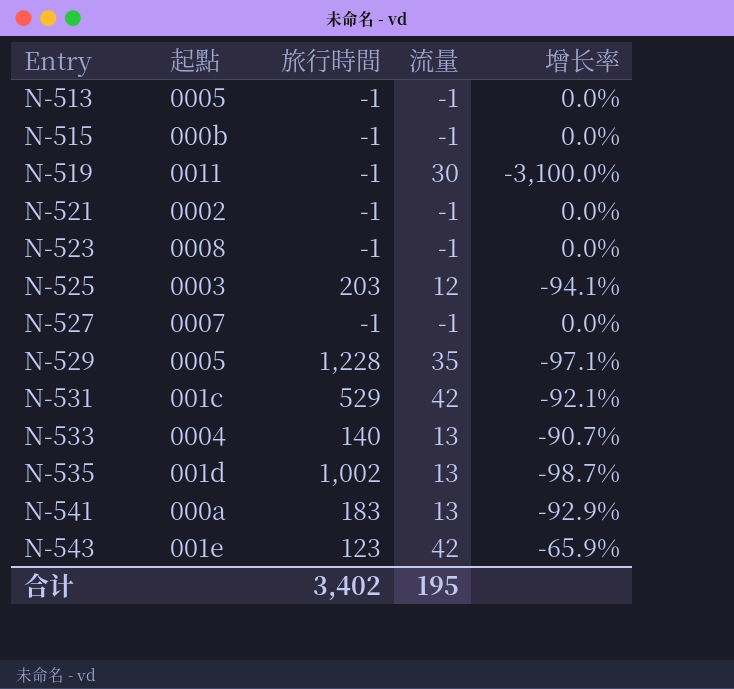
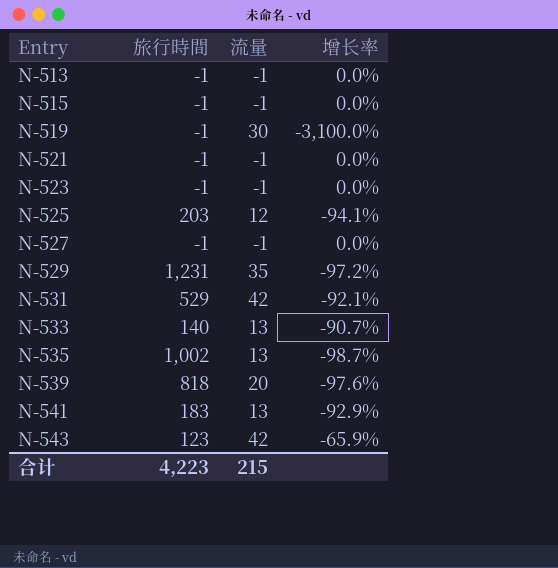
column 起點 | position: 2 -> none
N-529 | 旅行時間: 1,228 -> 1,231
N-529 | 增长率: -97.1% -> -97.2%
row N-539: none -> 818 | 20 | -97.6%
合计 | 旅行時間: 3,402 -> 4,223
合计 | 流量: 195 -> 215

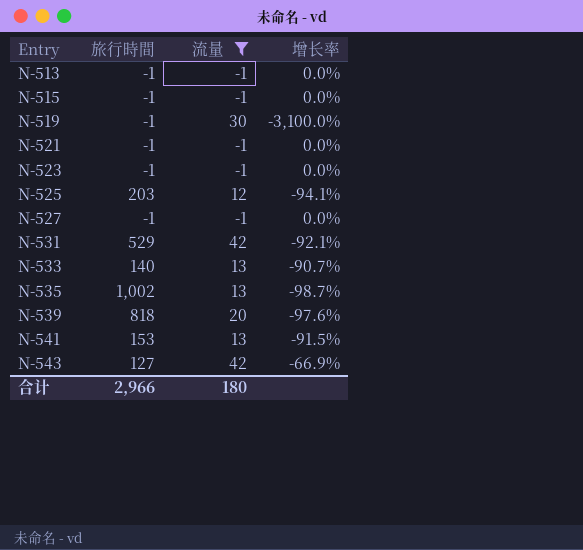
filter: none -> 流量 != 35
N-541 | 旅行時間: 183 -> 153
N-541 | 增长率: -92.9% -> -91.5%
N-543 | 旅行時間: 123 -> 127
N-543 | 增长率: -65.9% -> -66.9%
合计 | 旅行時間: 4,223 -> 2,966
合计 | 流量: 215 -> 180

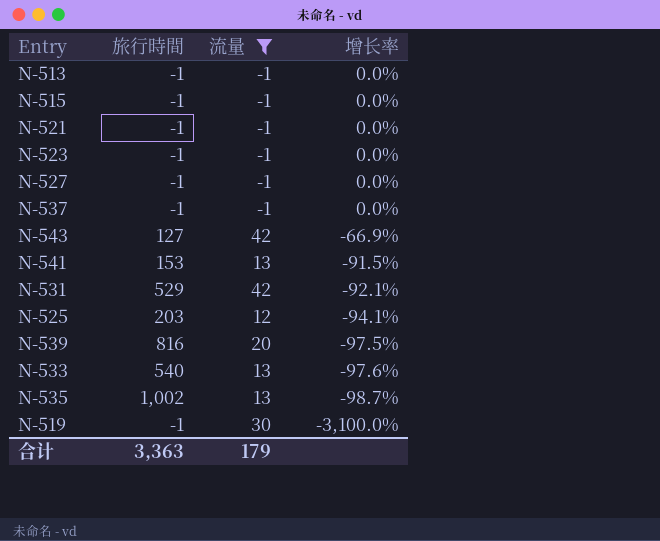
row order: Entry ascending -> 增长率 descending
row N-537: none -> -1 | -1 | 0.0%
N-539 | 旅行時間: 818 -> 816
N-539 | 增长率: -97.6% -> -97.5%
N-533 | 旅行時間: 140 -> 540
N-533 | 增长率: -90.7% -> -97.6%
合计 | 旅行時間: 2,966 -> 3,363
合计 | 流量: 180 -> 179

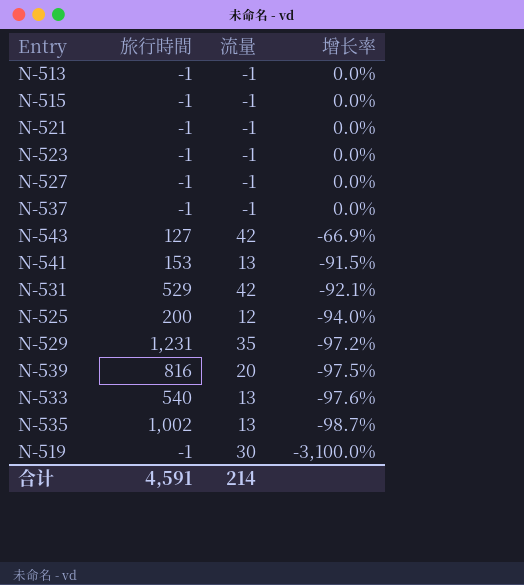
filter: 流量 != 35 -> none
N-525 | 旅行時間: 203 -> 200
N-525 | 增长率: -94.1% -> -94.0%
合计 | 旅行時間: 3,363 -> 4,591
合计 | 流量: 179 -> 214

